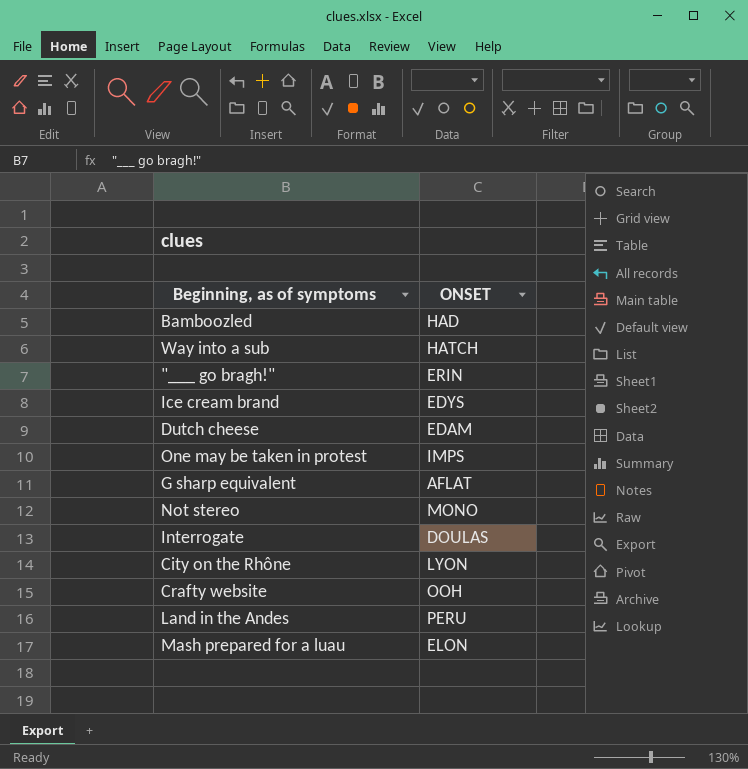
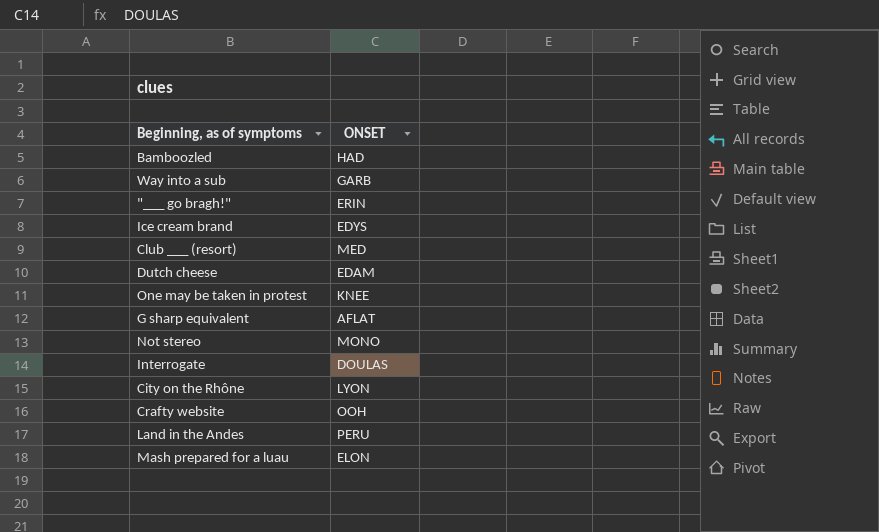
Way into a sub | ONSET: HATCH -> GARB
row Club ___ (resort): none -> MED
One may be taken in protest | ONSET: IMPS -> KNEE

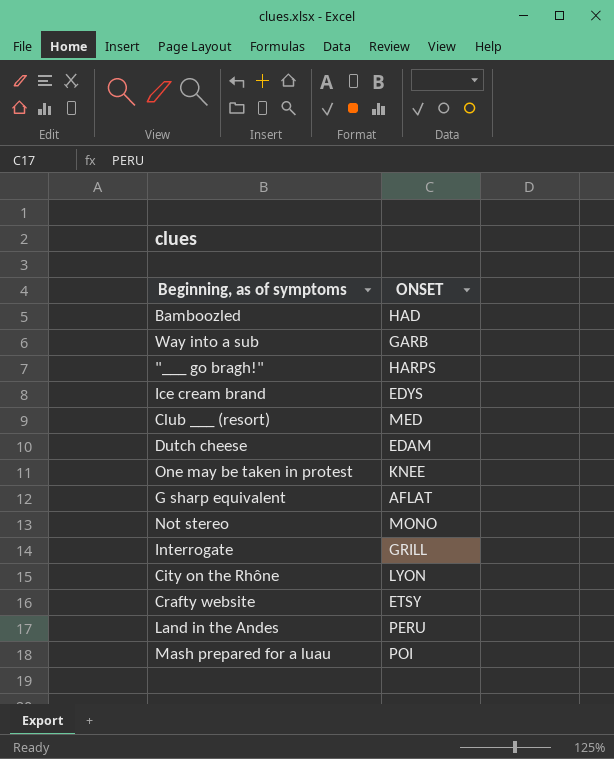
"___ go bragh!" | ONSET: ERIN -> HARPS
Interrogate | ONSET: DOULAS -> GRILL
Crafty website | ONSET: OOH -> ETSY
Mash prepared for a luau | ONSET: ELON -> POI

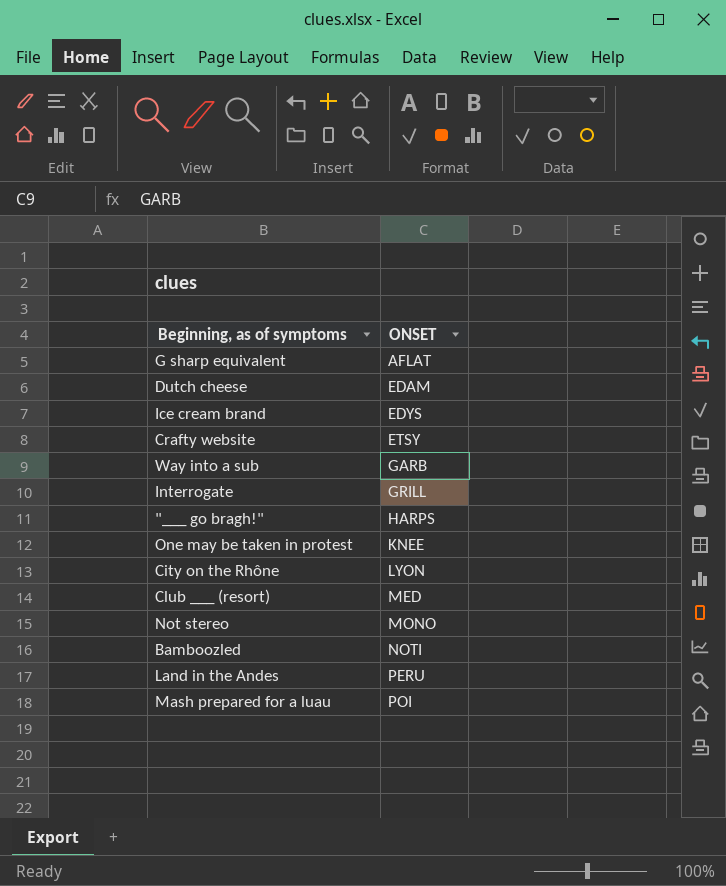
row order: none -> ONSET ascending
Bamboozled | ONSET: HAD -> NOTI

